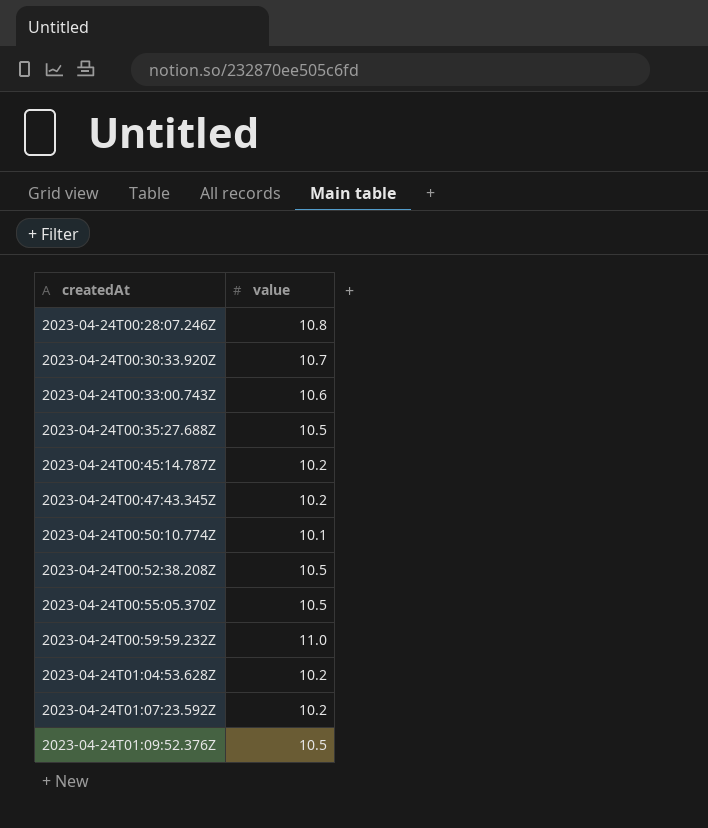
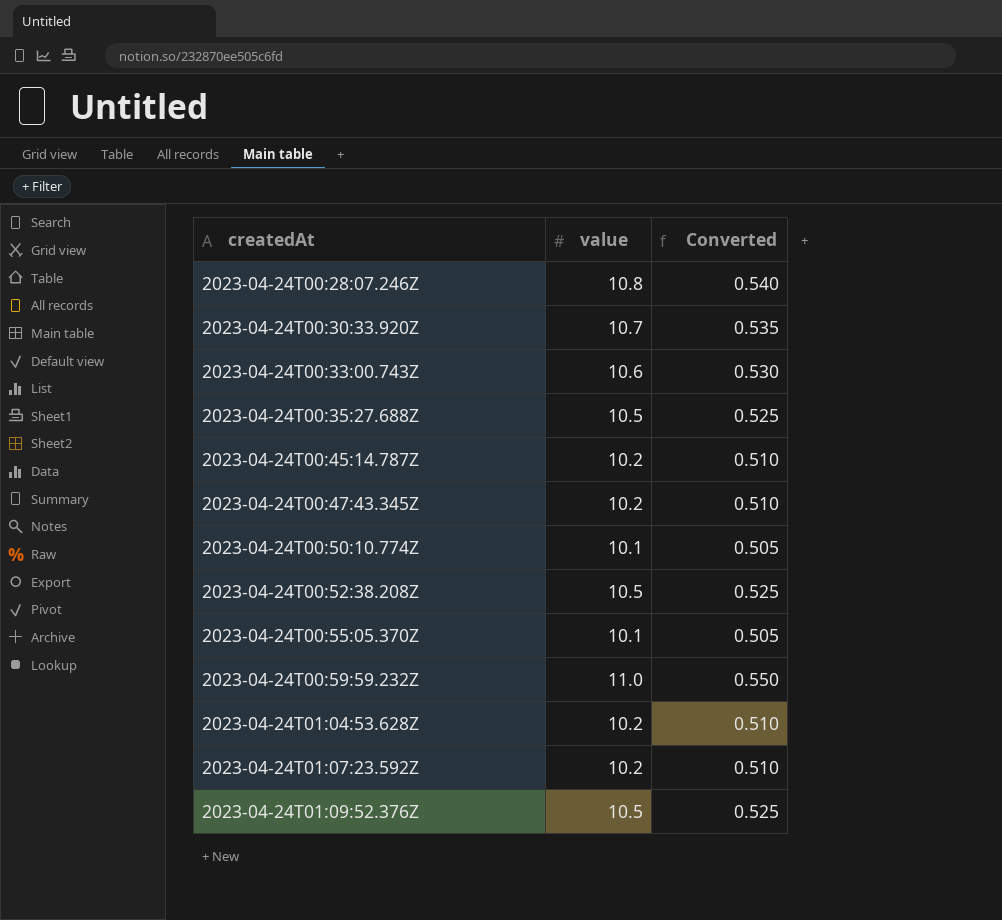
column Converted | formula: none -> [value] * 0.05
2023-04-24T00:55:05.370Z | value: 10.5 -> 10.1

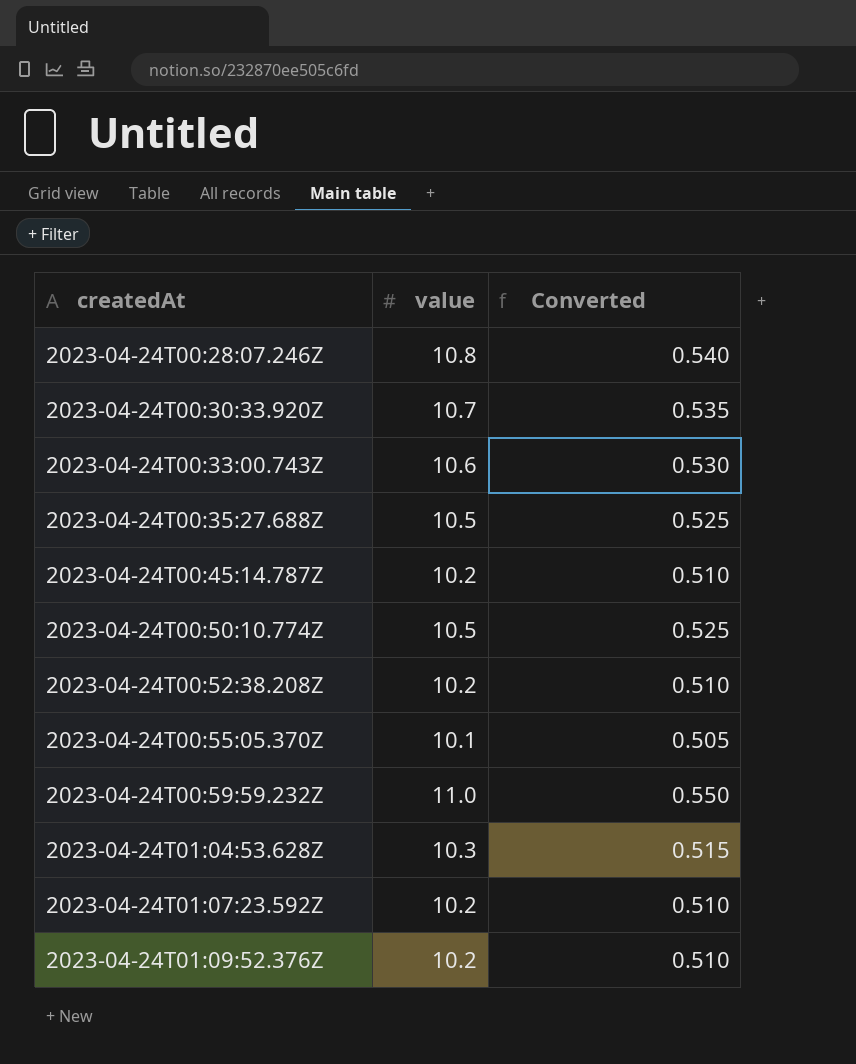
row 2023-04-24T00:47:43.345Z: 10.2 | 0.510 -> none
2023-04-24T00:50:10.774Z | value: 10.1 -> 10.5
2023-04-24T00:50:10.774Z | Converted: 0.505 -> 0.525
2023-04-24T00:52:38.208Z | value: 10.5 -> 10.2
2023-04-24T00:52:38.208Z | Converted: 0.525 -> 0.510
2023-04-24T01:04:53.628Z | value: 10.2 -> 10.3
2023-04-24T01:04:53.628Z | Converted: 0.510 -> 0.515
2023-04-24T01:09:52.376Z | value: 10.5 -> 10.2
2023-04-24T01:09:52.376Z | Converted: 0.525 -> 0.510

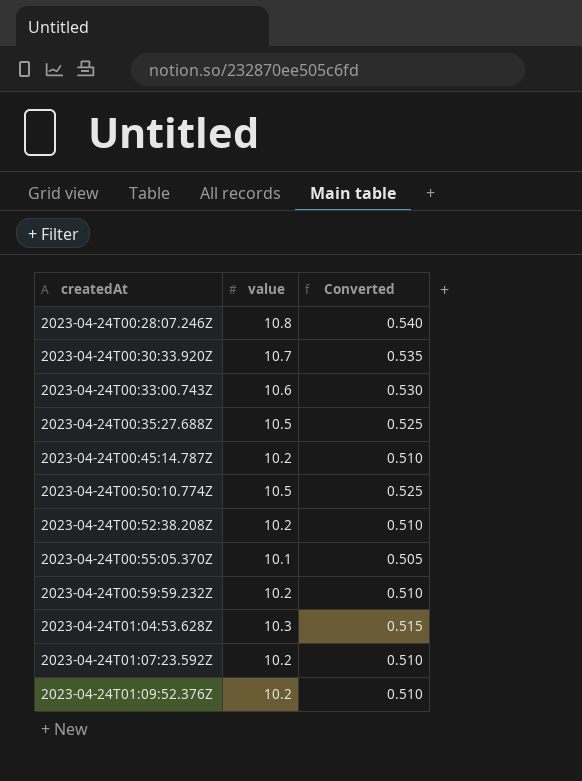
2023-04-24T00:59:59.232Z | value: 11.0 -> 10.2
2023-04-24T00:59:59.232Z | Converted: 0.550 -> 0.510

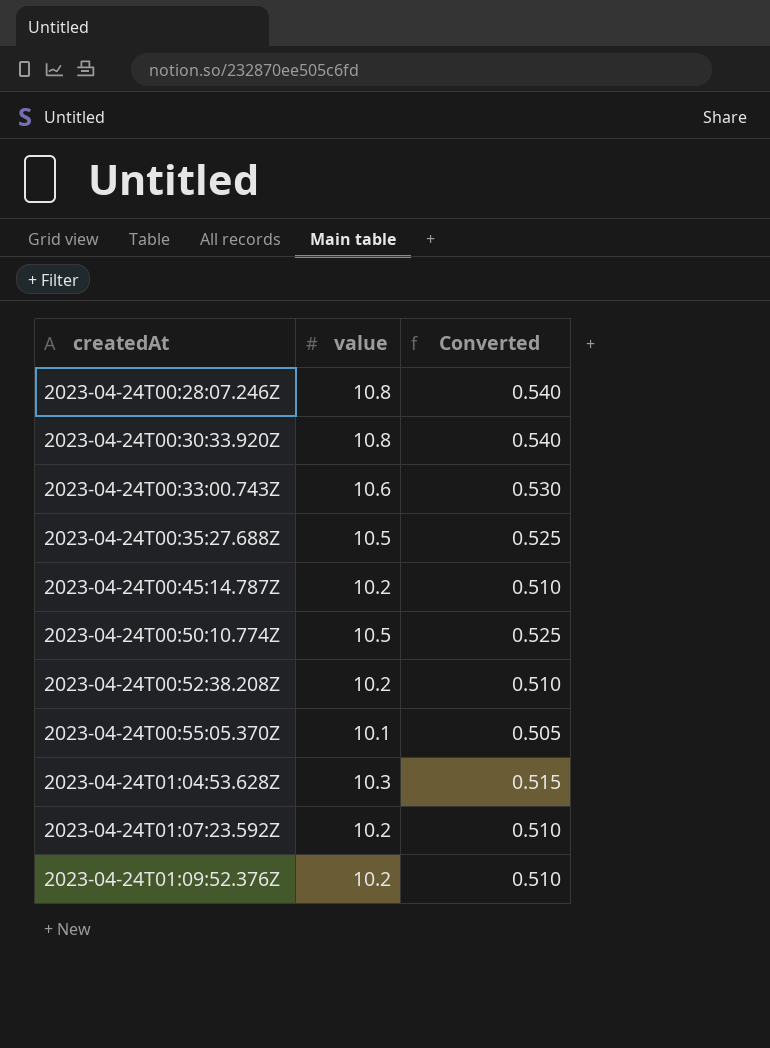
row 2023-04-24T00:59:59.232Z: 10.2 | 0.510 -> none
2023-04-24T00:30:33.920Z | value: 10.7 -> 10.8
2023-04-24T00:30:33.920Z | Converted: 0.535 -> 0.540

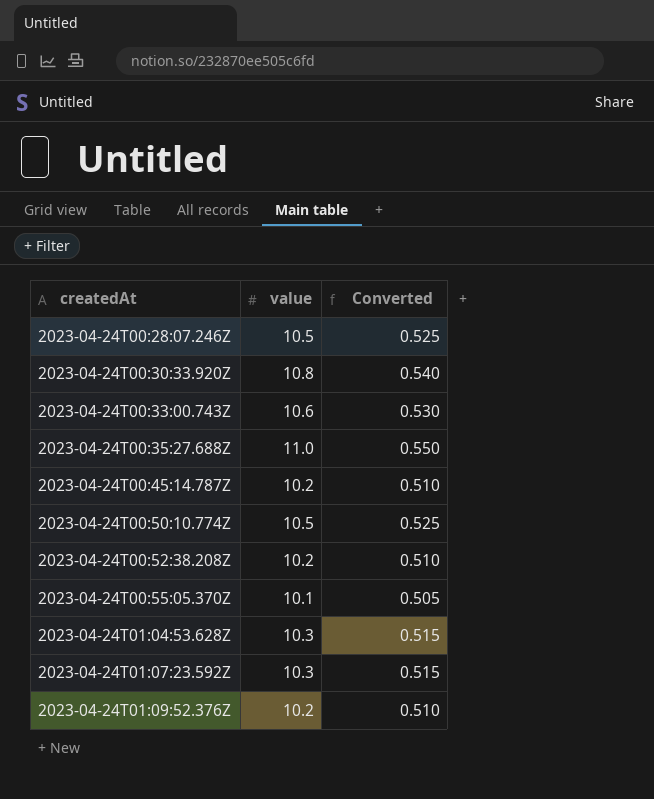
2023-04-24T00:28:07.246Z | value: 10.8 -> 10.5
2023-04-24T00:28:07.246Z | Converted: 0.540 -> 0.525
2023-04-24T00:35:27.688Z | value: 10.5 -> 11.0
2023-04-24T00:35:27.688Z | Converted: 0.525 -> 0.550
2023-04-24T01:07:23.592Z | value: 10.2 -> 10.3
2023-04-24T01:07:23.592Z | Converted: 0.510 -> 0.515

